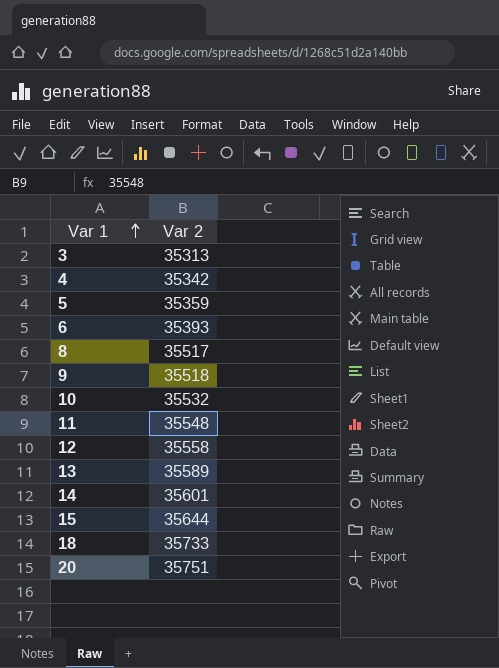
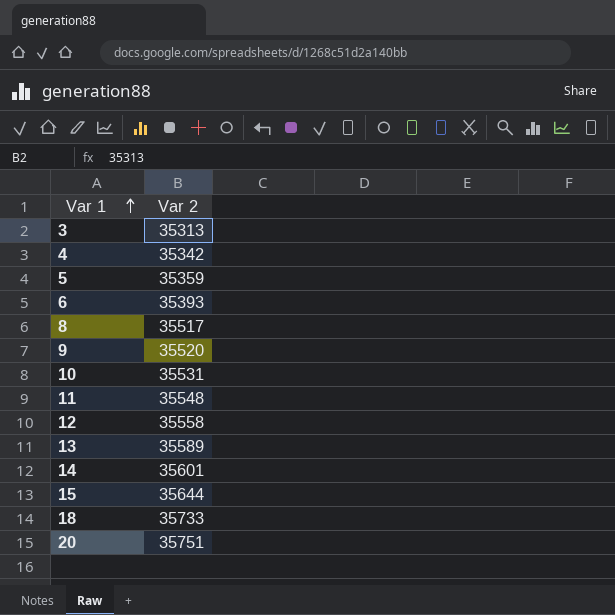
9 | Var 2: 35518 -> 35520
10 | Var 2: 35532 -> 35531

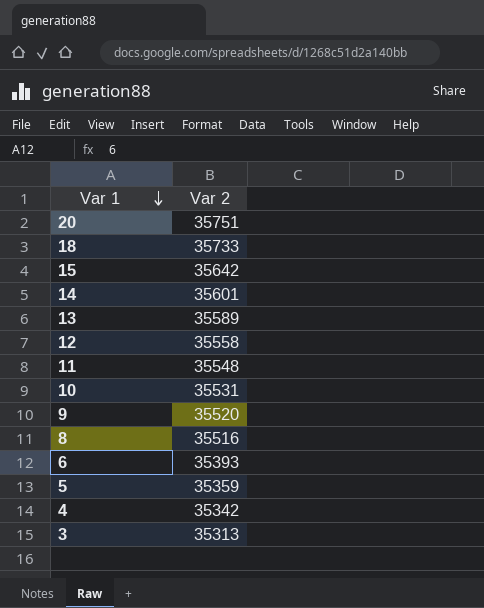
row order: Var 1 ascending -> Var 1 descending
15 | Var 2: 35644 -> 35642
8 | Var 2: 35517 -> 35516

